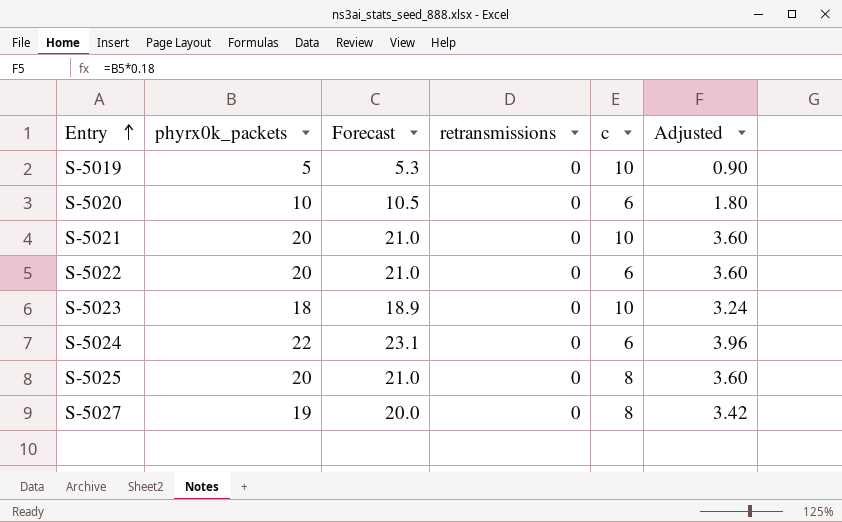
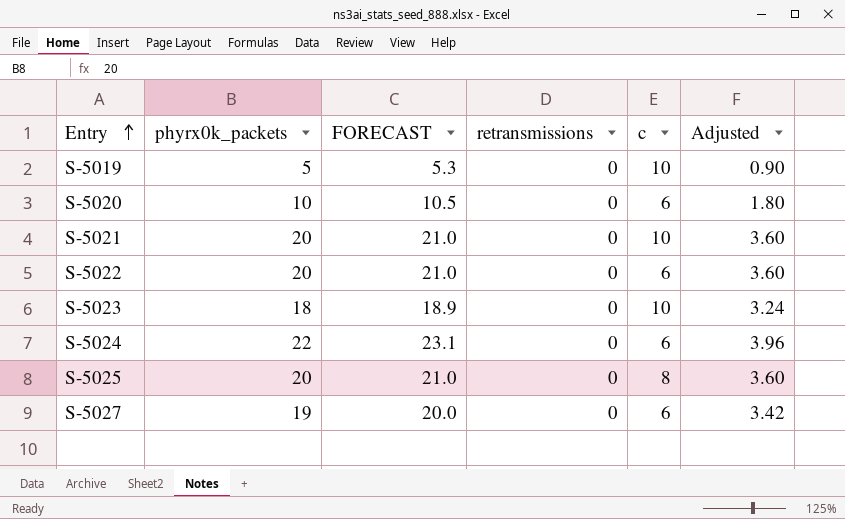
column name: Forecast -> FORECAST
S-5027 | c: 8 -> 6

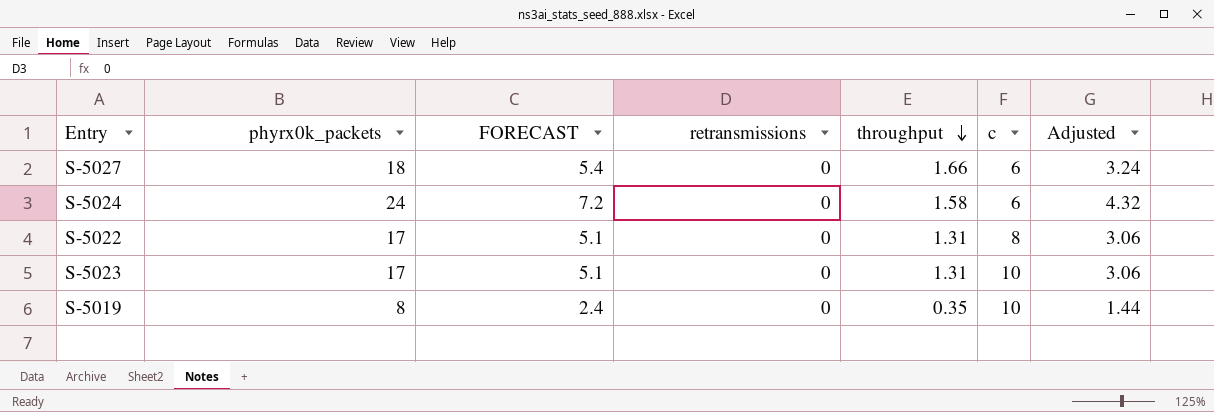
row order: Entry ascending -> throughput descending
column FORECAST | formula: [phyrx0k_packets] * 1.05 -> [phyrx0k_packets] * 0.3
column throughput | position: none -> 5
row S-5020: 10 | 10.5 | 0 | 6 | 1.80 -> none
row S-5021: 20 | 21.0 | 0 | 10 | 3.60 -> none
row S-5025: 20 | 21.0 | 0 | 8 | 3.60 -> none
S-5027 | phyrx0k_packets: 19 -> 18
S-5027 | Adjusted: 3.42 -> 3.24
S-5024 | phyrx0k_packets: 22 -> 24
S-5024 | Adjusted: 3.96 -> 4.32
S-5022 | phyrx0k_packets: 20 -> 17
S-5022 | c: 6 -> 8
S-5022 | Adjusted: 3.60 -> 3.06
S-5023 | phyrx0k_packets: 18 -> 17
S-5023 | Adjusted: 3.24 -> 3.06
S-5019 | phyrx0k_packets: 5 -> 8
S-5019 | Adjusted: 0.90 -> 1.44

